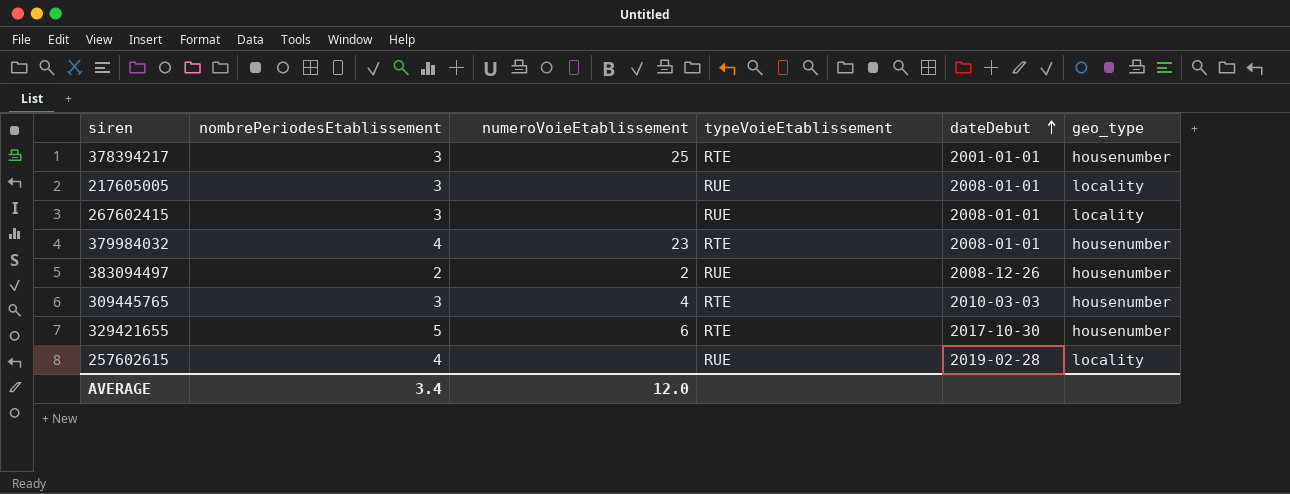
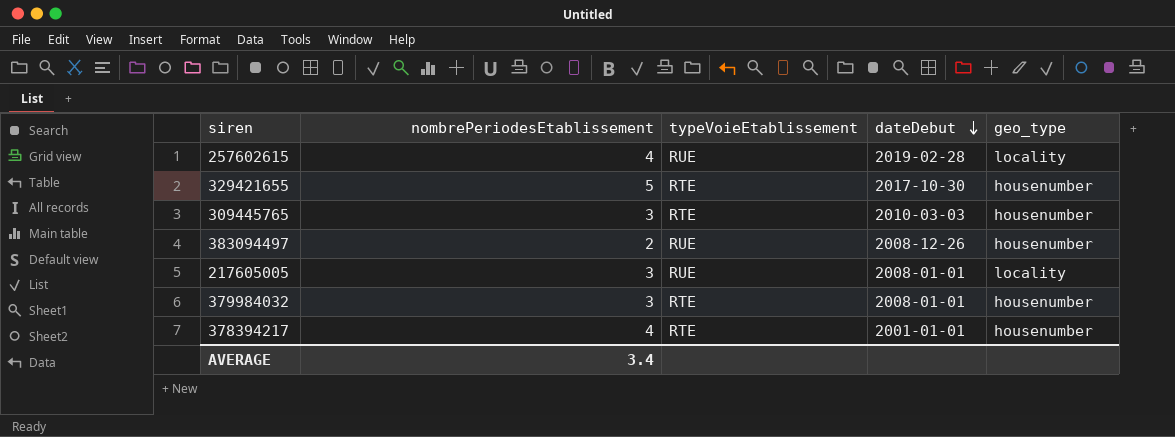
row order: dateDebut ascending -> dateDebut descending
column numeroVoieEtablissement | position: 3 -> none
row 267602415: 3 | none | RUE | 2008-01-01 | locality -> none
379984032 | nombrePeriodesEtablissement: 4 -> 3
378394217 | nombrePeriodesEtablissement: 3 -> 4

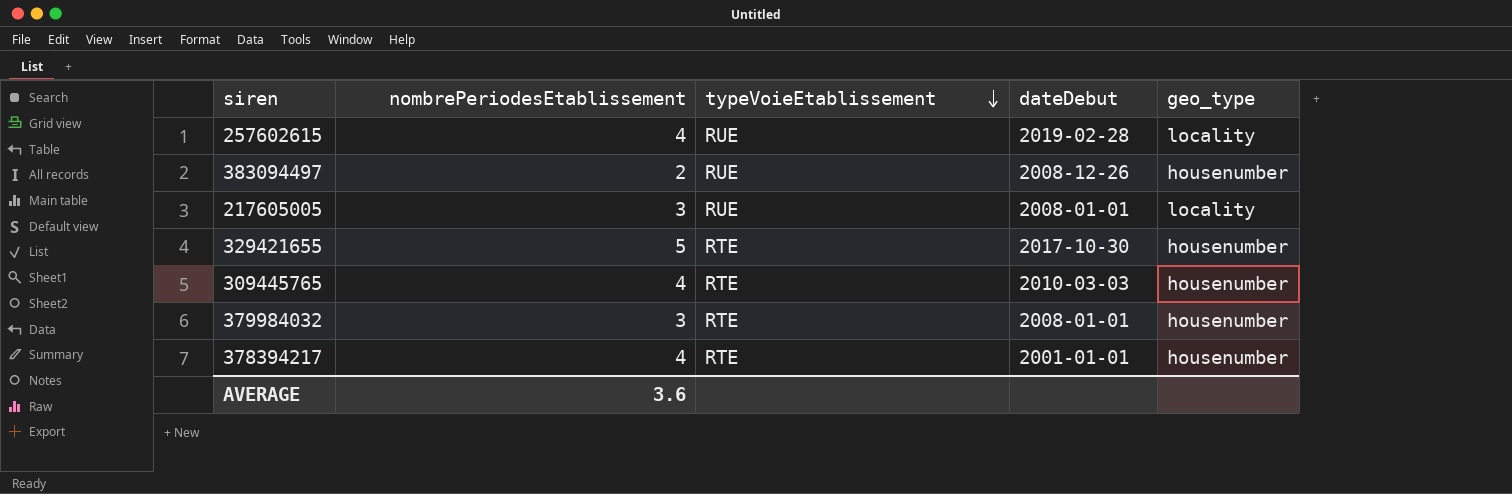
row order: dateDebut descending -> typeVoieEtablissement descending
309445765 | nombrePeriodesEtablissement: 3 -> 4
AVERAGE | nombrePeriodesEtablissement: 3.4 -> 3.6

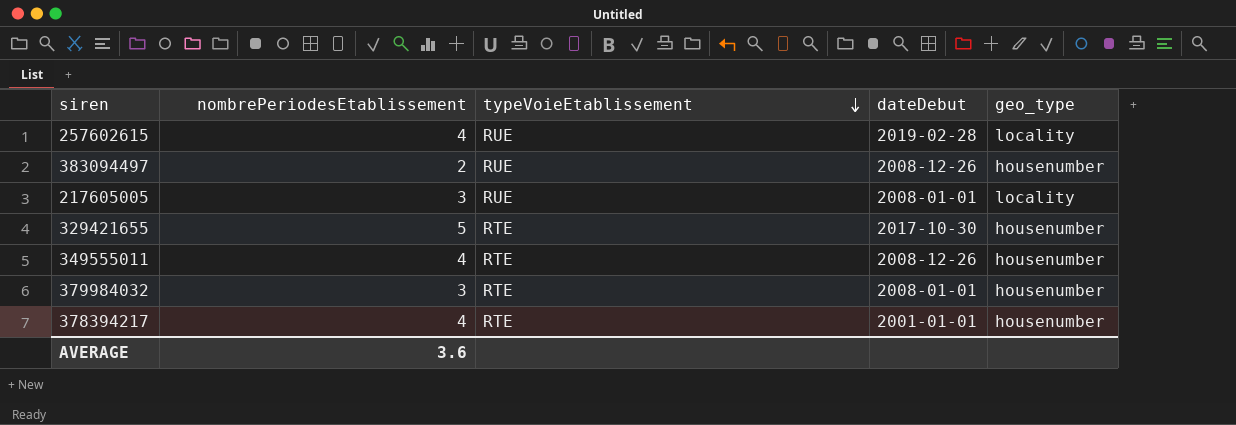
row 309445765: 4 | RTE | 2010-03-03 | housenumber -> none
row 349555011: none -> 4 | RTE | 2008-12-26 | housenumber

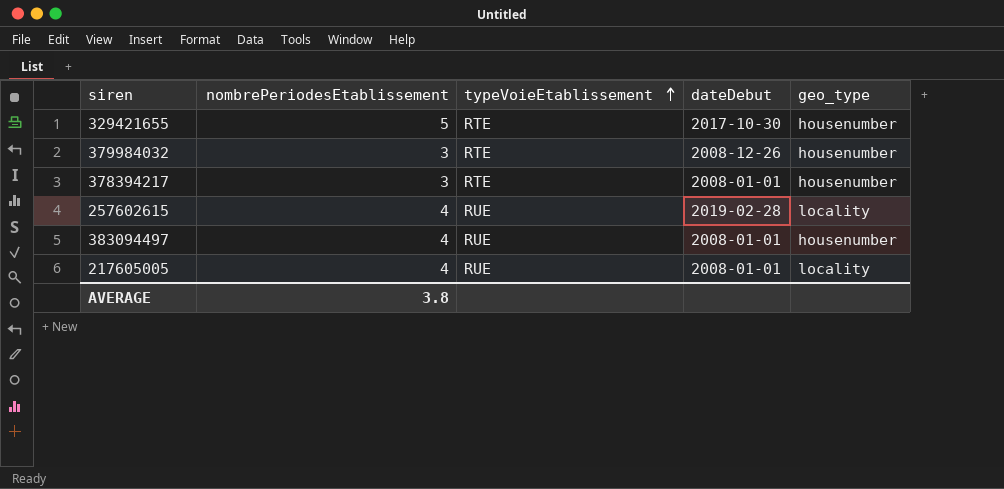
row order: typeVoieEtablissement descending -> typeVoieEtablissement ascending
row 349555011: 4 | RTE | 2008-12-26 | housenumber -> none
379984032 | dateDebut: 2008-01-01 -> 2008-12-26
378394217 | nombrePeriodesEtablissement: 4 -> 3
378394217 | dateDebut: 2001-01-01 -> 2008-01-01
383094497 | nombrePeriodesEtablissement: 2 -> 4
383094497 | dateDebut: 2008-12-26 -> 2008-01-01
217605005 | nombrePeriodesEtablissement: 3 -> 4
AVERAGE | nombrePeriodesEtablissement: 3.6 -> 3.8

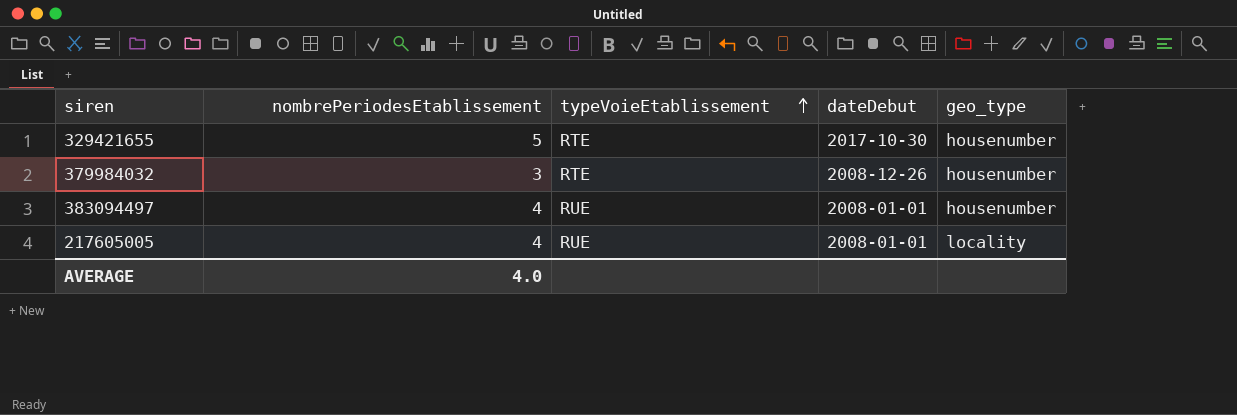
row 378394217: 3 | RTE | 2008-01-01 | housenumber -> none
row 257602615: 4 | RUE | 2019-02-28 | locality -> none
AVERAGE | nombrePeriodesEtablissement: 3.8 -> 4.0

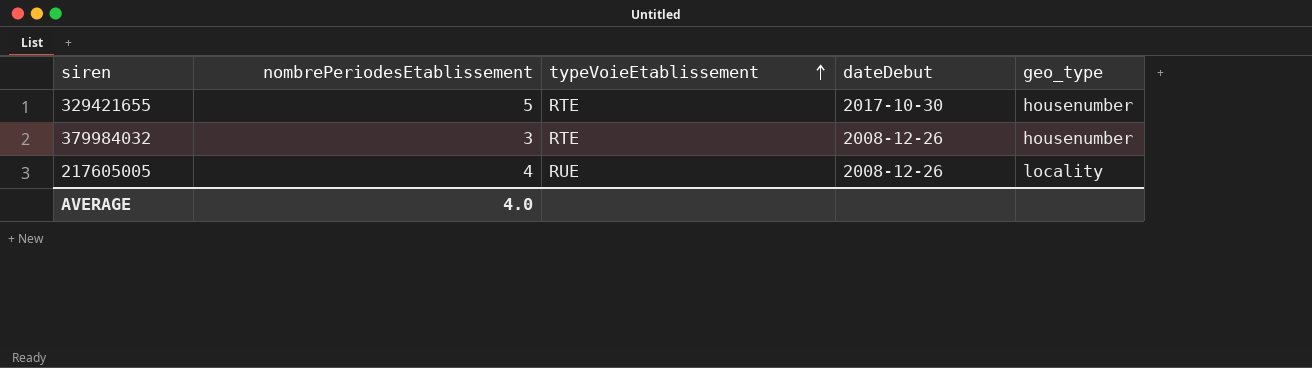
row 383094497: 4 | RUE | 2008-01-01 | housenumber -> none
217605005 | dateDebut: 2008-01-01 -> 2008-12-26

